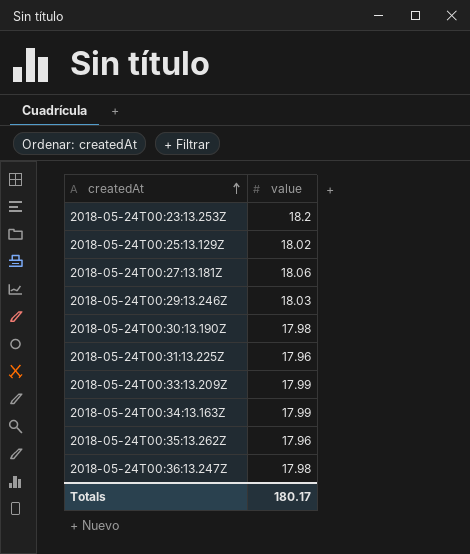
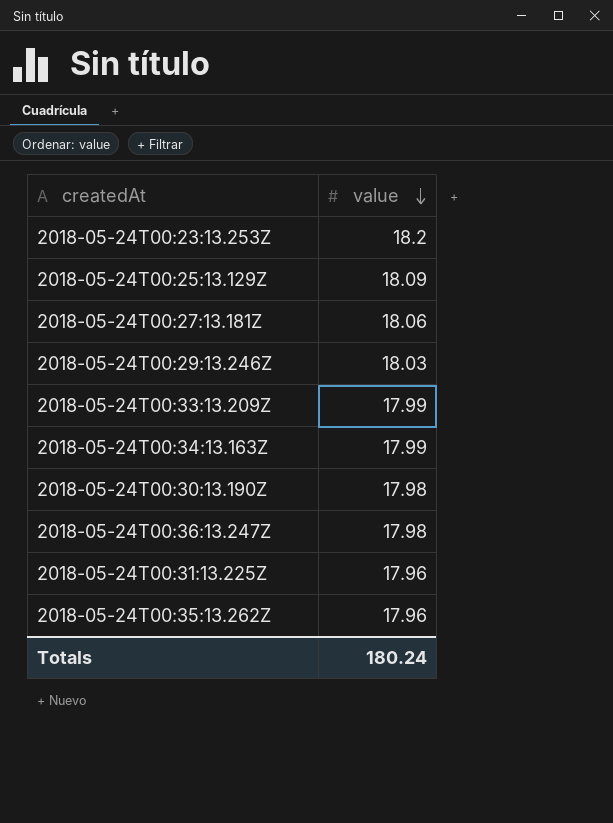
row order: createdAt ascending -> value descending
2018-05-24T00:25:13.129Z | value: 18.02 -> 18.09
Totals | value: 180.17 -> 180.24

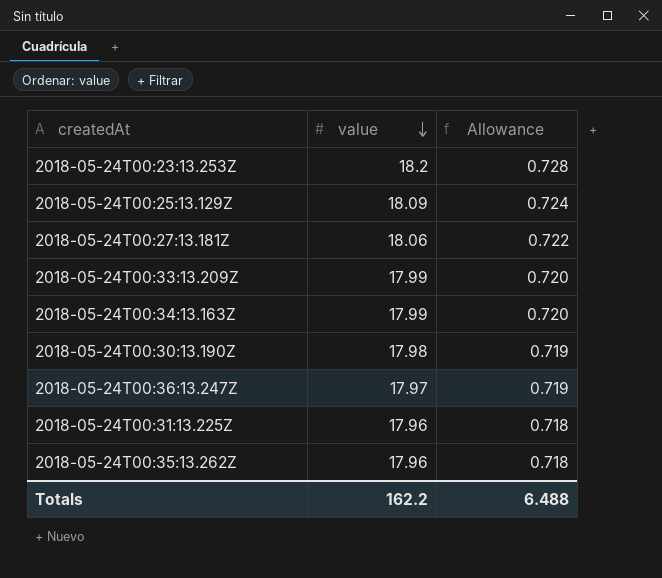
column Allowance | formula: none -> [value] * 0.04
row 2018-05-24T00:29:13.246Z: 18.03 -> none
2018-05-24T00:36:13.247Z | value: 17.98 -> 17.97
Totals | value: 180.24 -> 162.2

